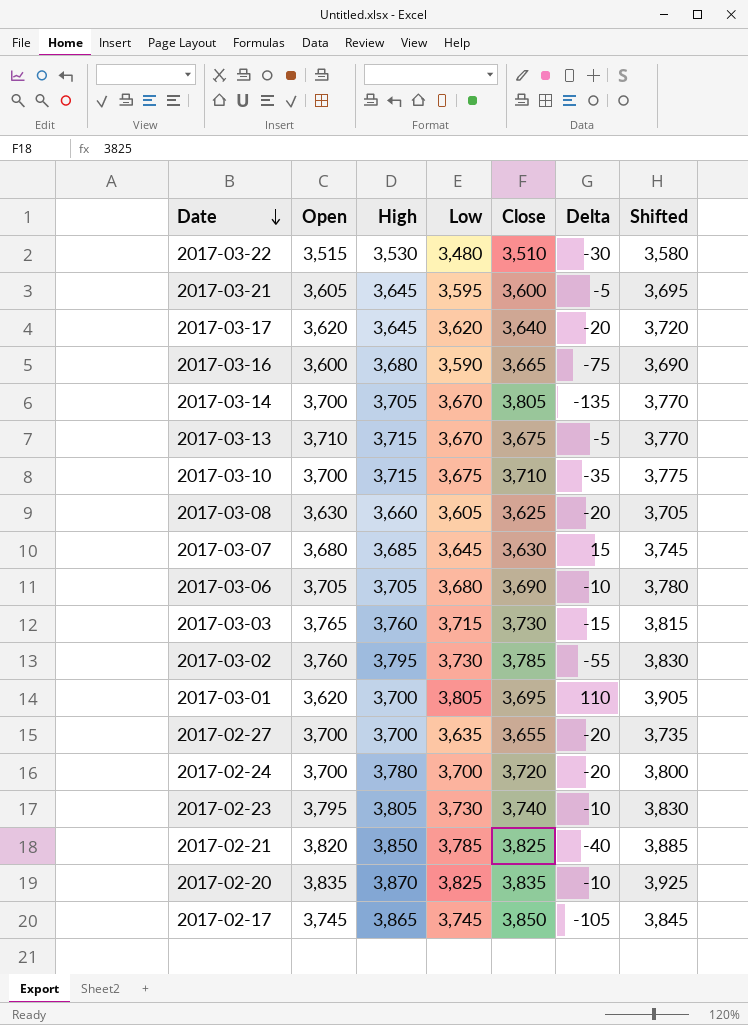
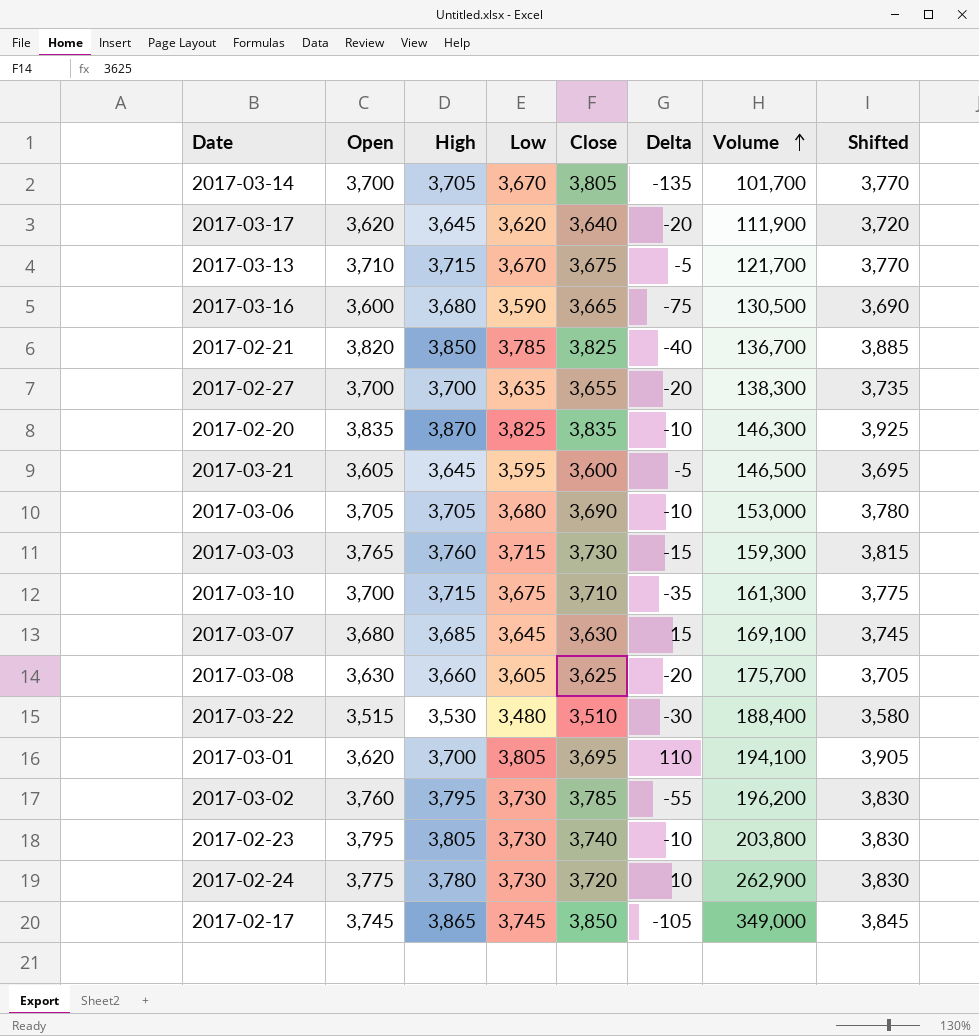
row order: Date descending -> Volume ascending
column Volume | position: none -> 7
2017-02-24 | Open: 3,700 -> 3,775
2017-02-24 | Low: 3,700 -> 3,730
2017-02-24 | Delta: -20 -> 10
2017-02-24 | Shifted: 3,800 -> 3,830

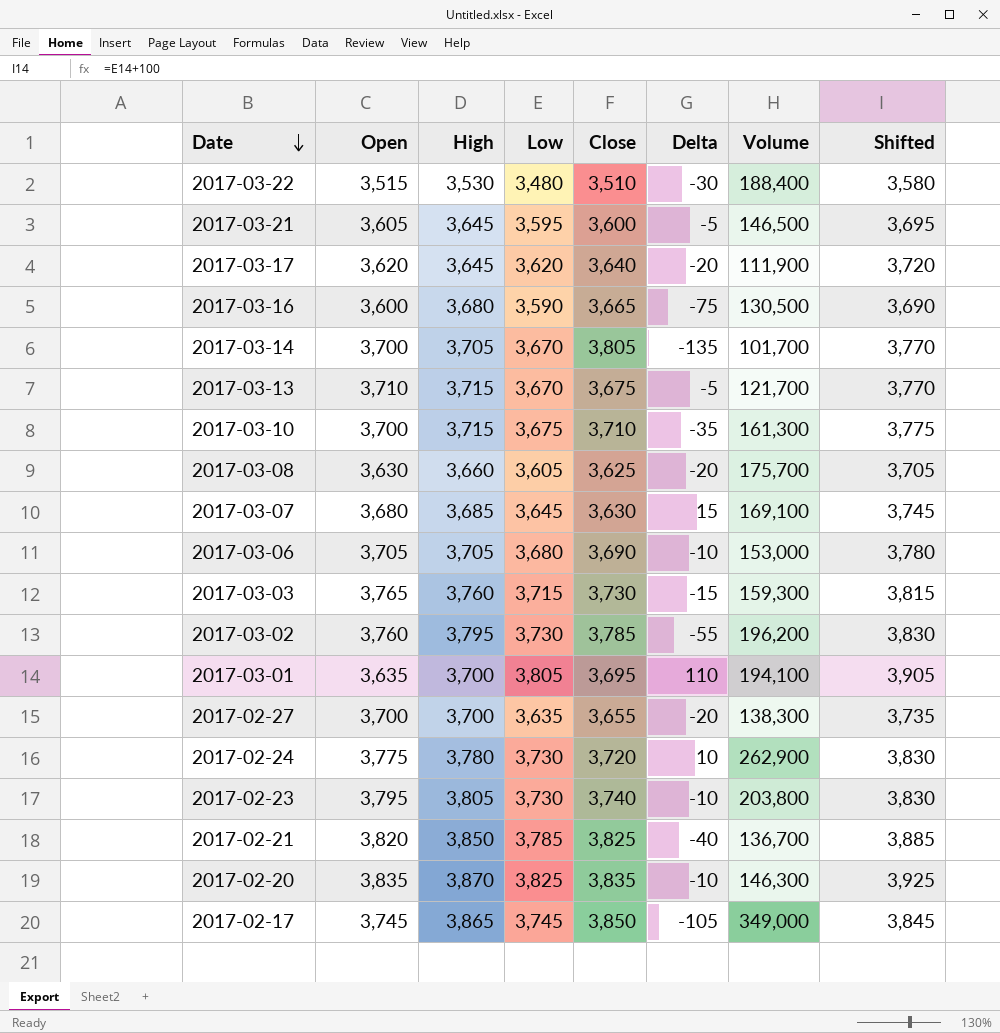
row order: Volume ascending -> Date descending
2017-03-01 | Open: 3,620 -> 3,635

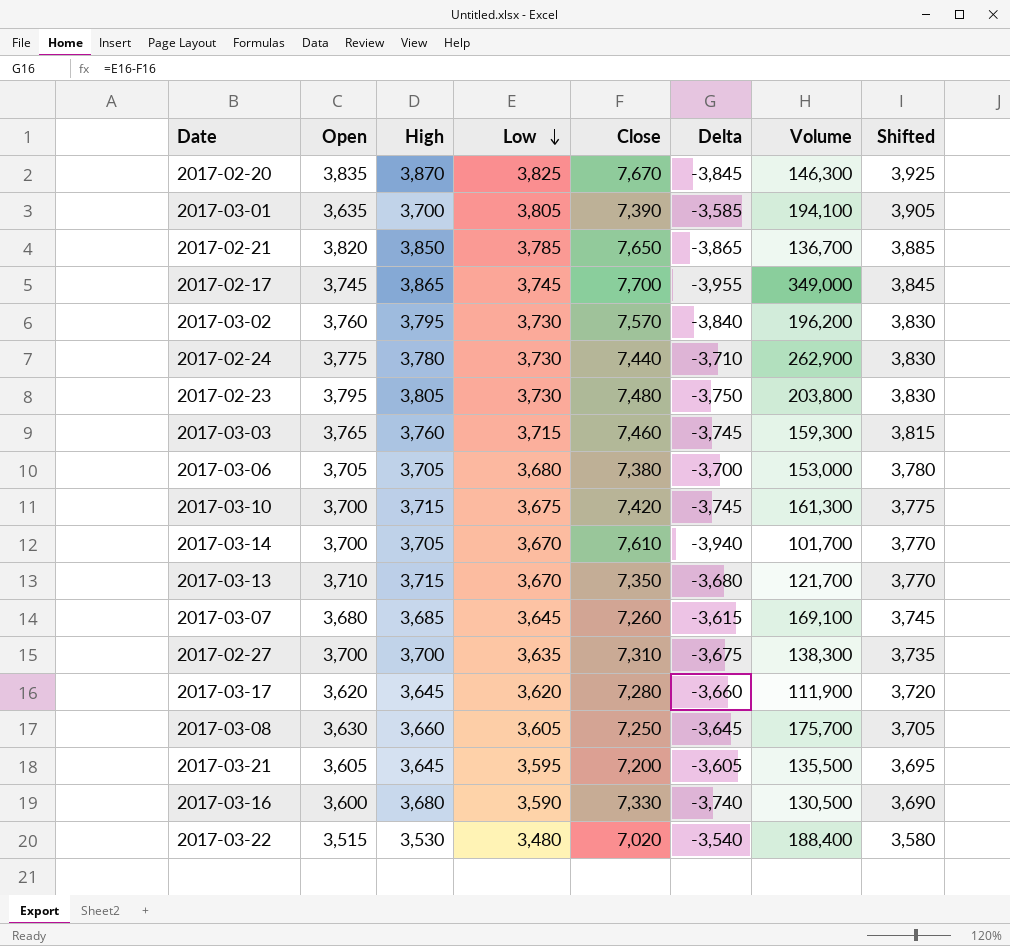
row order: Date descending -> Low descending
2017-02-20 | Close: 3,835 -> 7,670
2017-02-20 | Delta: -10 -> -3,845
2017-03-01 | Close: 3,695 -> 7,390
2017-03-01 | Delta: 110 -> -3,585
2017-02-21 | Close: 3,825 -> 7,650
2017-02-21 | Delta: -40 -> -3,865
2017-02-17 | Close: 3,850 -> 7,700
2017-02-17 | Delta: -105 -> -3,955
2017-03-02 | Close: 3,785 -> 7,570
2017-03-02 | Delta: -55 -> -3,840
2017-02-24 | Close: 3,720 -> 7,440
2017-02-24 | Delta: 10 -> -3,710
2017-02-23 | Close: 3,740 -> 7,480
2017-02-23 | Delta: -10 -> -3,750
2017-03-03 | Close: 3,730 -> 7,460
2017-03-03 | Delta: -15 -> -3,745
2017-03-06 | Close: 3,690 -> 7,380
2017-03-06 | Delta: -10 -> -3,700
2017-03-10 | Close: 3,710 -> 7,420
2017-03-10 | Delta: -35 -> -3,745
2017-03-14 | Close: 3,805 -> 7,610
2017-03-14 | Delta: -135 -> -3,940
2017-03-13 | Close: 3,675 -> 7,350
2017-03-13 | Delta: -5 -> -3,680
2017-03-07 | Close: 3,630 -> 7,260
2017-03-07 | Delta: 15 -> -3,615
2017-02-27 | Close: 3,655 -> 7,310
2017-02-27 | Delta: -20 -> -3,675
2017-03-17 | Close: 3,640 -> 7,280
2017-03-17 | Delta: -20 -> -3,660
2017-03-08 | Close: 3,625 -> 7,250
2017-03-08 | Delta: -20 -> -3,645
2017-03-21 | Close: 3,600 -> 7,200
2017-03-21 | Delta: -5 -> -3,605
2017-03-21 | Volume: 146,500 -> 135,500
2017-03-16 | Close: 3,665 -> 7,330
2017-03-16 | Delta: -75 -> -3,740
2017-03-22 | Close: 3,510 -> 7,020
2017-03-22 | Delta: -30 -> -3,540

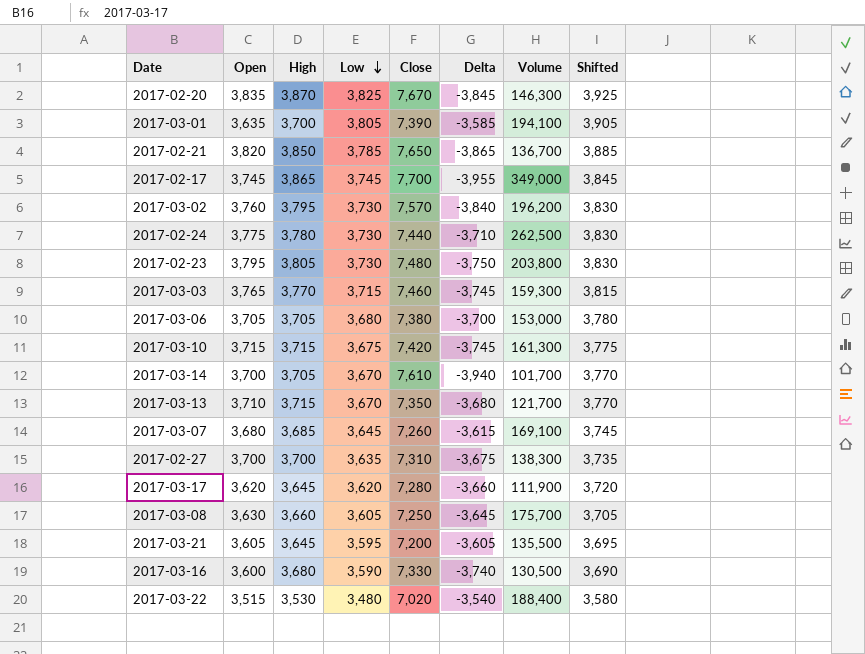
2017-02-24 | Volume: 262,900 -> 262,500
2017-03-03 | High: 3,760 -> 3,770
2017-03-10 | Open: 3,700 -> 3,715

